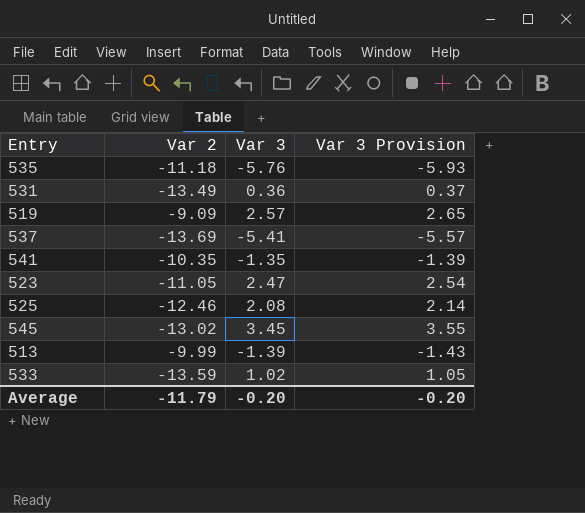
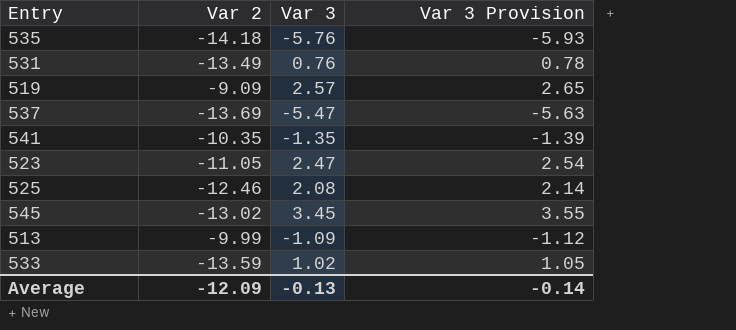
535 | Var 2: -11.18 -> -14.18
531 | Var 3: 0.36 -> 0.76
531 | Var 3 Provision: 0.37 -> 0.78
537 | Var 3: -5.41 -> -5.47
537 | Var 3 Provision: -5.57 -> -5.63
513 | Var 3: -1.39 -> -1.09
513 | Var 3 Provision: -1.43 -> -1.12
Average | Var 2: -11.79 -> -12.09
Average | Var 3: -0.20 -> -0.13
Average | Var 3 Provision: -0.20 -> -0.14

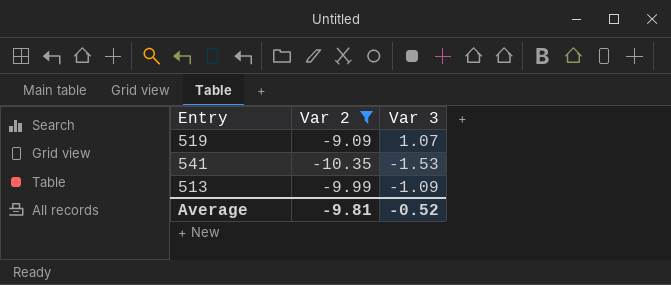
filter: none -> Var 2 >= -10.35
column Var 3 Provision | formula: [Var 3] * 1.03 -> none
519 | Var 3: 2.57 -> 1.07
541 | Var 3: -1.35 -> -1.53
Average | Var 2: -12.09 -> -9.81
Average | Var 3: -0.13 -> -0.52

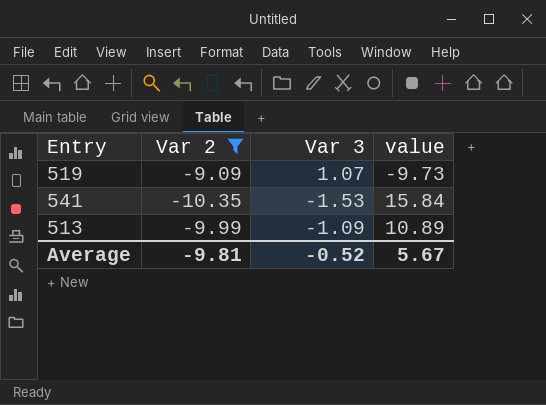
column value | formula: none -> [Var 2] * [Var 3]

